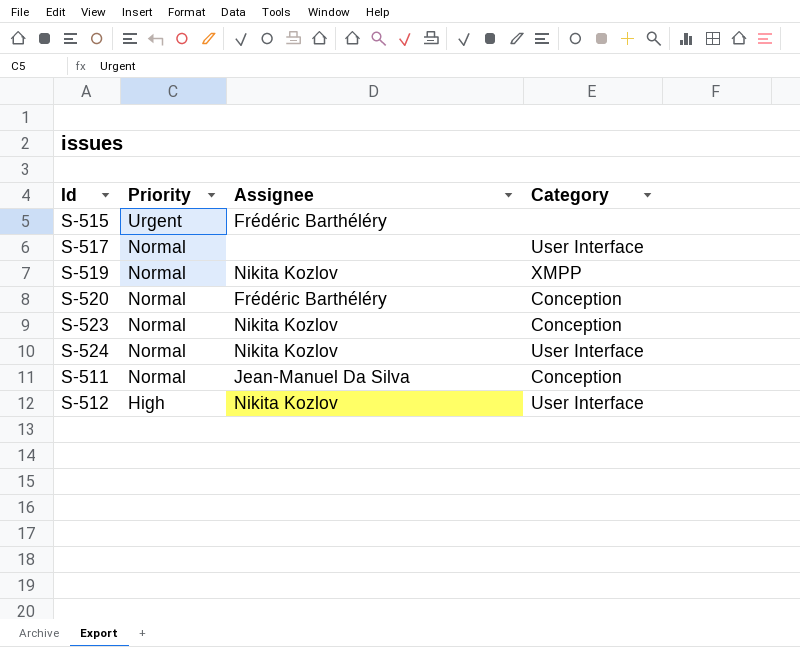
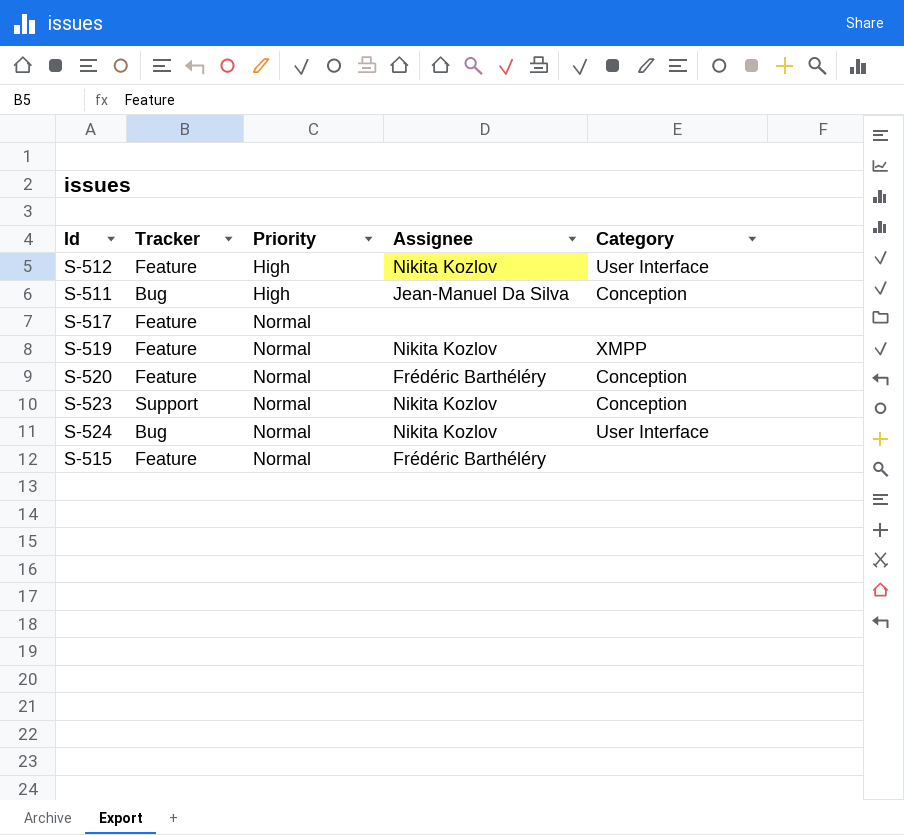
row order: Priority descending -> Priority ascending
column Tracker | position: none -> 2
S-511 | Priority: Normal -> High
S-517 | Category: User Interface -> none
S-515 | Priority: Urgent -> Normal

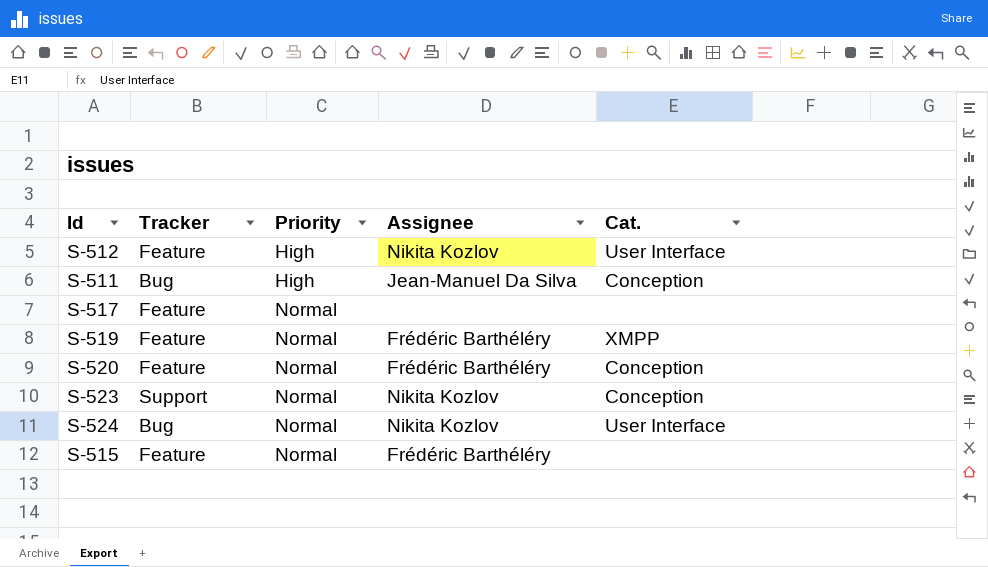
column name: Category -> Cat.
S-519 | Assignee: Nikita Kozlov -> Frédéric Barthéléry

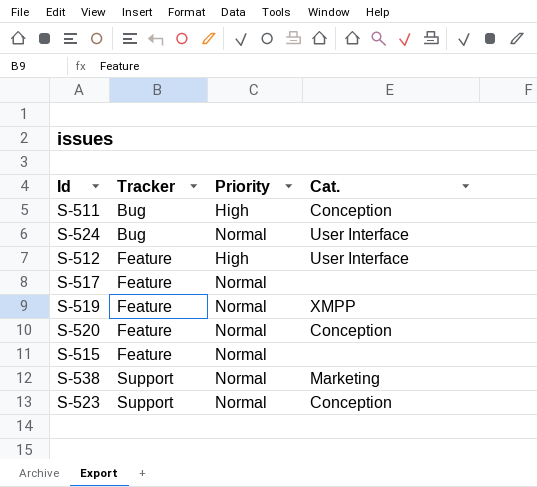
row order: Priority ascending -> Tracker ascending
column Assignee | position: 4 -> none
row S-538: none -> Support | Normal | Marketing

